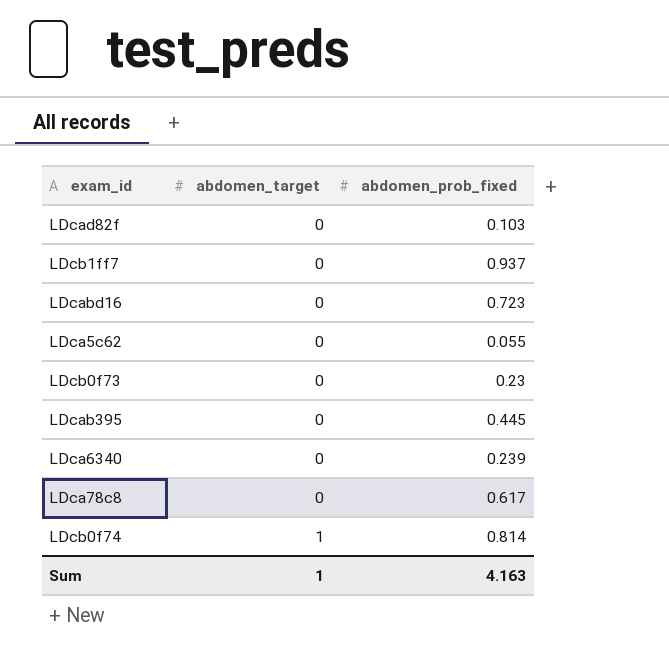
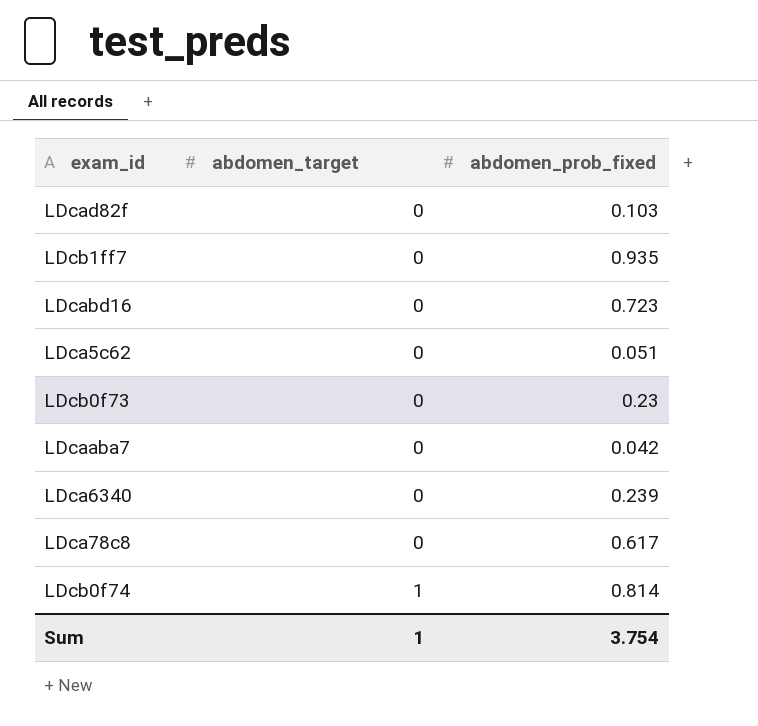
row LDcab395: 0 | 0.445 -> none
LDcb1ff7 | abdomen_prob_fixed: 0.937 -> 0.935
LDca5c62 | abdomen_prob_fixed: 0.055 -> 0.051
row LDcaaba7: none -> 0 | 0.042
Sum | abdomen_prob_fixed: 4.163 -> 3.754

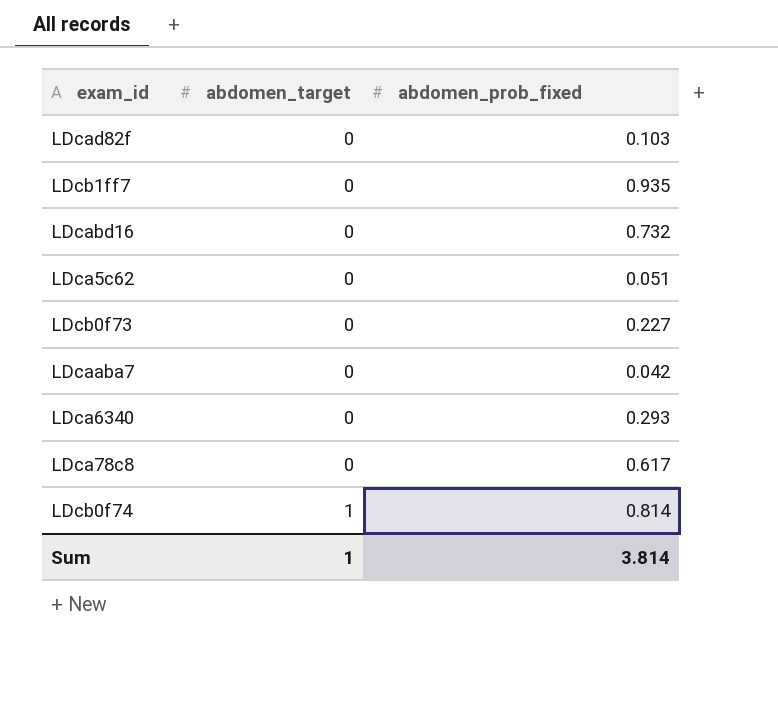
LDcabd16 | abdomen_prob_fixed: 0.723 -> 0.732
LDcb0f73 | abdomen_prob_fixed: 0.23 -> 0.227
LDca6340 | abdomen_prob_fixed: 0.239 -> 0.293
Sum | abdomen_prob_fixed: 3.754 -> 3.814

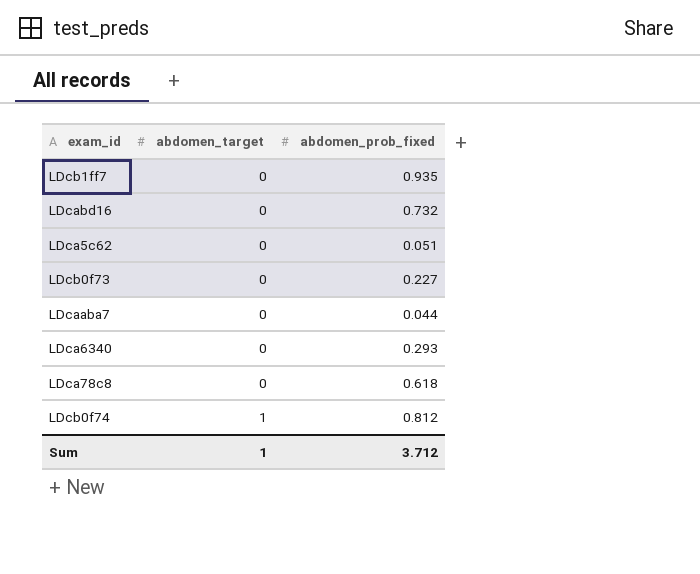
row LDcad82f: 0 | 0.103 -> none
LDcaaba7 | abdomen_prob_fixed: 0.042 -> 0.044
LDca78c8 | abdomen_prob_fixed: 0.617 -> 0.618
LDcb0f74 | abdomen_prob_fixed: 0.814 -> 0.812
Sum | abdomen_prob_fixed: 3.814 -> 3.712

